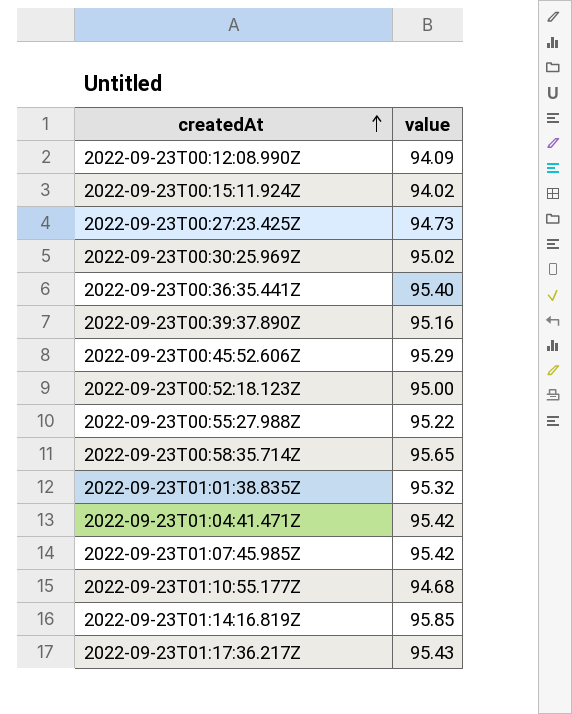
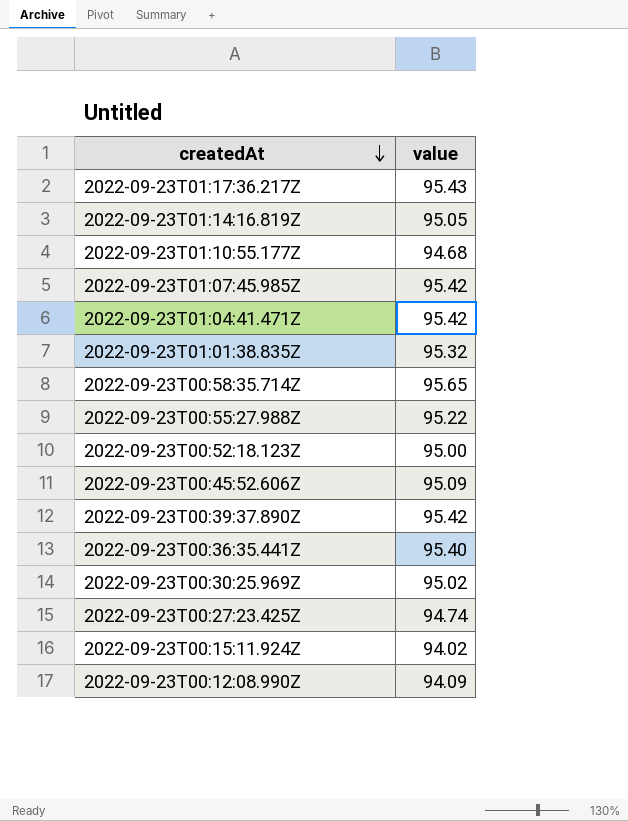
row order: createdAt ascending -> createdAt descending
2022-09-23T01:14:16.819Z | value: 95.85 -> 95.05
2022-09-23T00:45:52.606Z | value: 95.29 -> 95.09
2022-09-23T00:39:37.890Z | value: 95.16 -> 95.42
2022-09-23T00:27:23.425Z | value: 94.73 -> 94.74

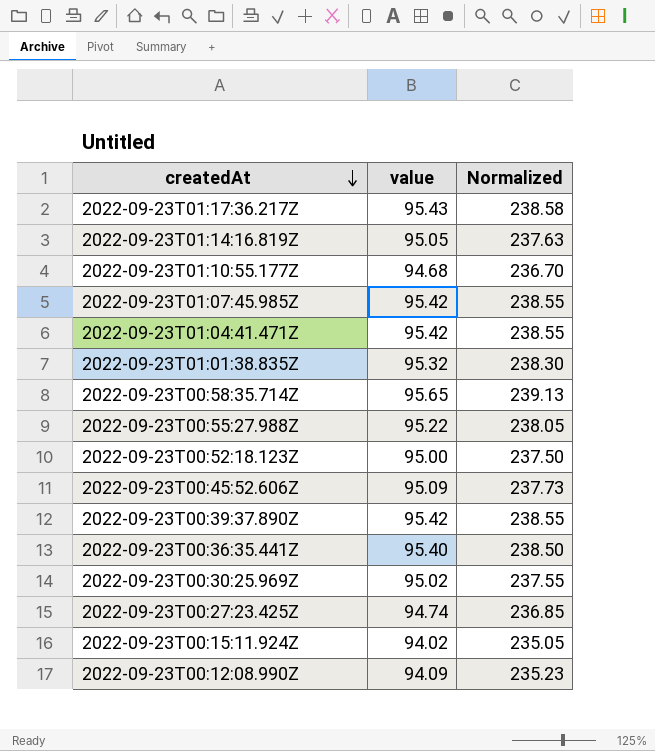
column Normalized | formula: none -> [value] * 2.5

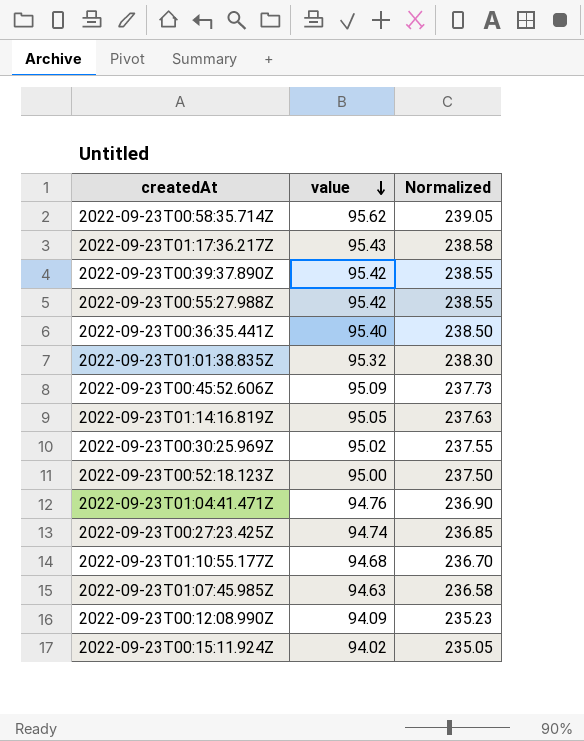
row order: createdAt descending -> value descending
2022-09-23T00:58:35.714Z | value: 95.65 -> 95.62
2022-09-23T00:58:35.714Z | Normalized: 239.13 -> 239.05
2022-09-23T00:55:27.988Z | value: 95.22 -> 95.42
2022-09-23T00:55:27.988Z | Normalized: 238.05 -> 238.55
2022-09-23T01:04:41.471Z | value: 95.42 -> 94.76
2022-09-23T01:04:41.471Z | Normalized: 238.55 -> 236.90
2022-09-23T01:07:45.985Z | value: 95.42 -> 94.63
2022-09-23T01:07:45.985Z | Normalized: 238.55 -> 236.58

